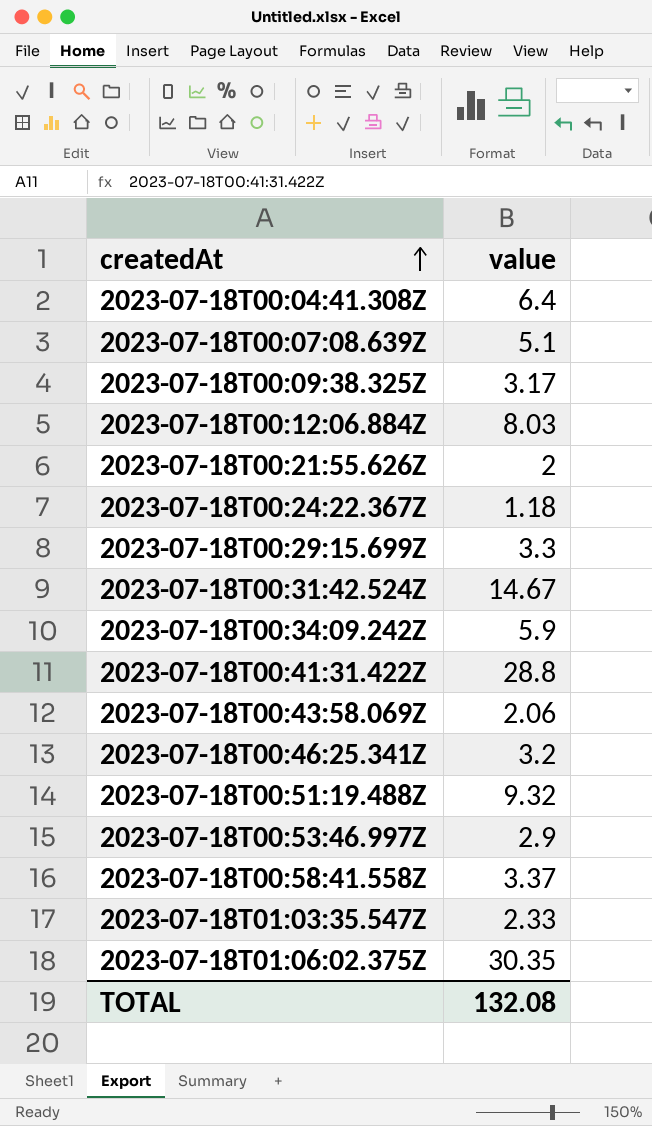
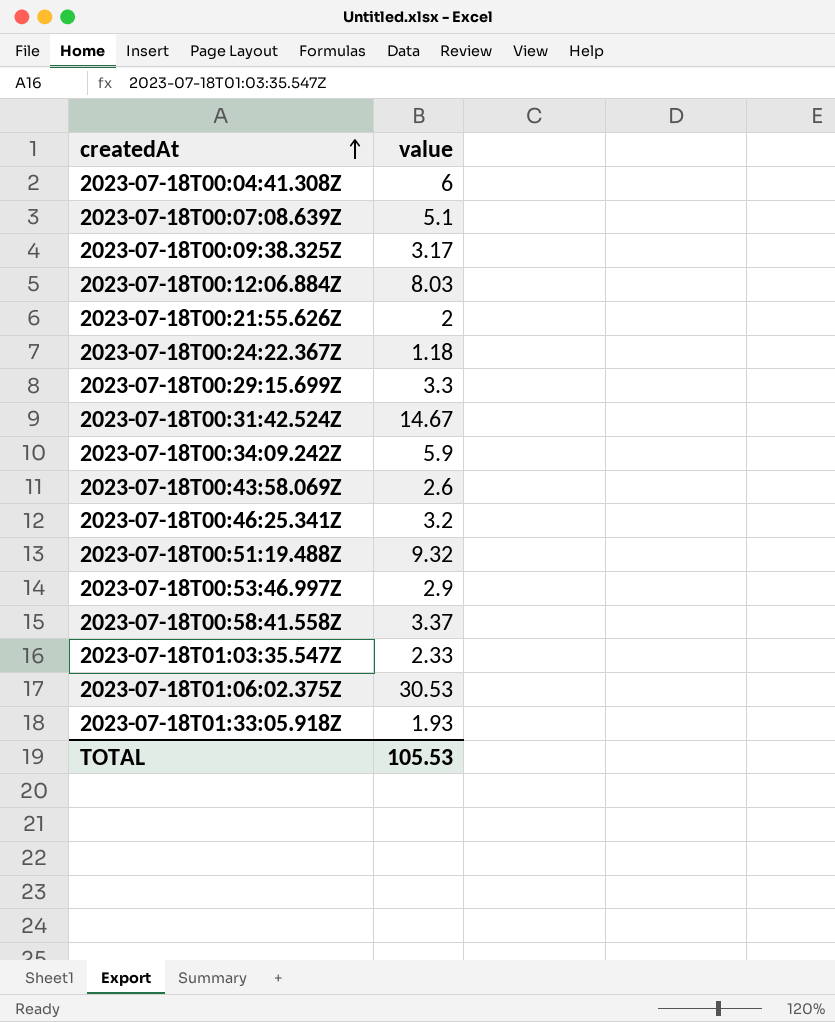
row 2023-07-18T00:41:31.422Z: 28.8 -> none
2023-07-18T00:04:41.308Z | value: 6.4 -> 6
2023-07-18T00:43:58.069Z | value: 2.06 -> 2.6
2023-07-18T01:06:02.375Z | value: 30.35 -> 30.53
row 2023-07-18T01:33:05.918Z: none -> 1.93
TOTAL | value: 132.08 -> 105.53

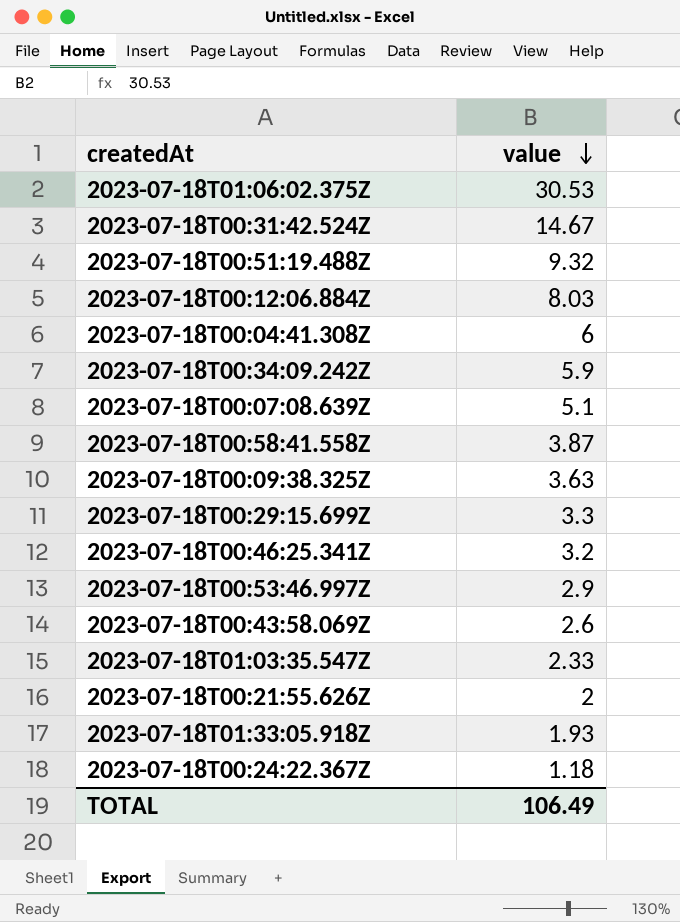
row order: createdAt ascending -> value descending
2023-07-18T00:58:41.558Z | value: 3.37 -> 3.87
2023-07-18T00:09:38.325Z | value: 3.17 -> 3.63
TOTAL | value: 105.53 -> 106.49

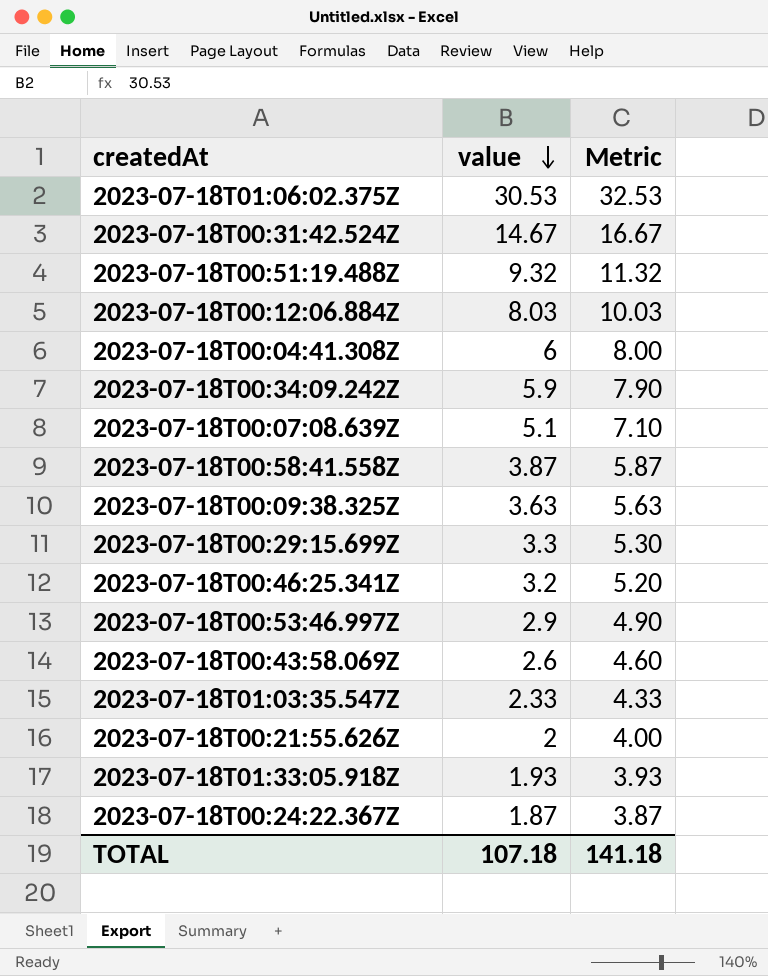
column Metric | formula: none -> [value] + 2
2023-07-18T00:24:22.367Z | value: 1.18 -> 1.87
TOTAL | value: 106.49 -> 107.18

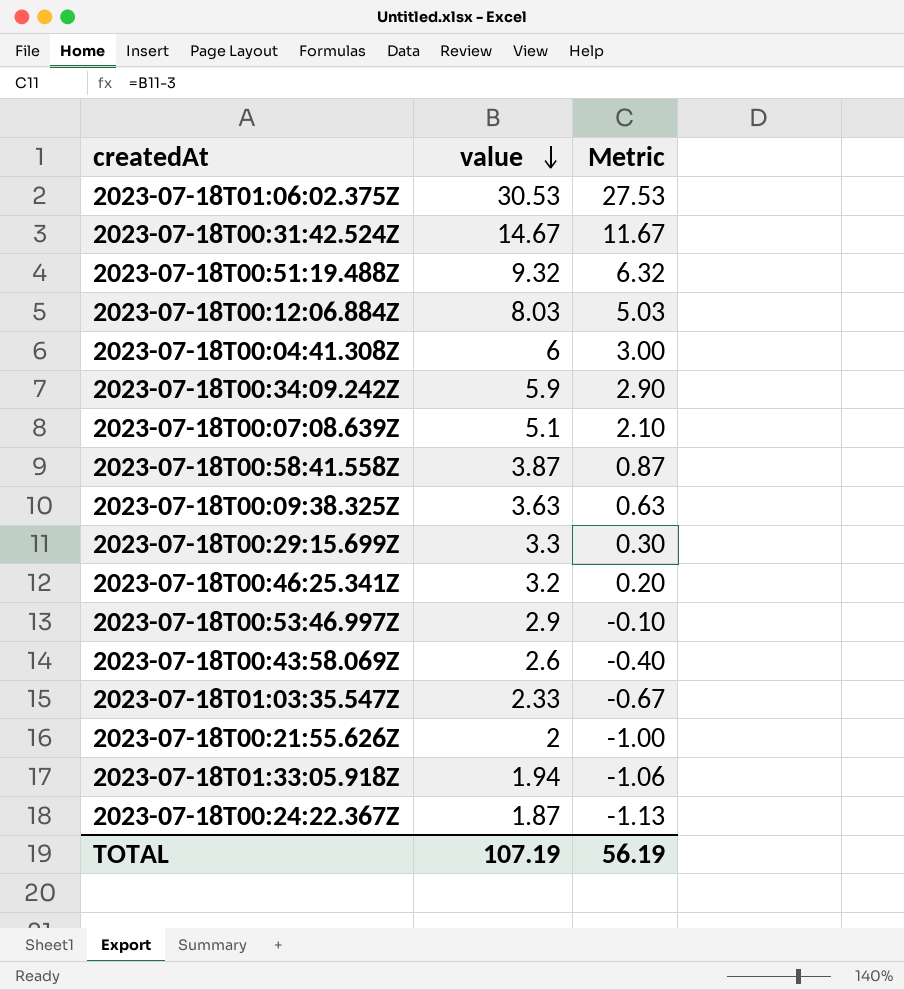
column Metric | formula: [value] + 2 -> [value] - 3
2023-07-18T01:33:05.918Z | value: 1.93 -> 1.94
TOTAL | value: 107.18 -> 107.19
TOTAL | Metric: 141.18 -> 56.19

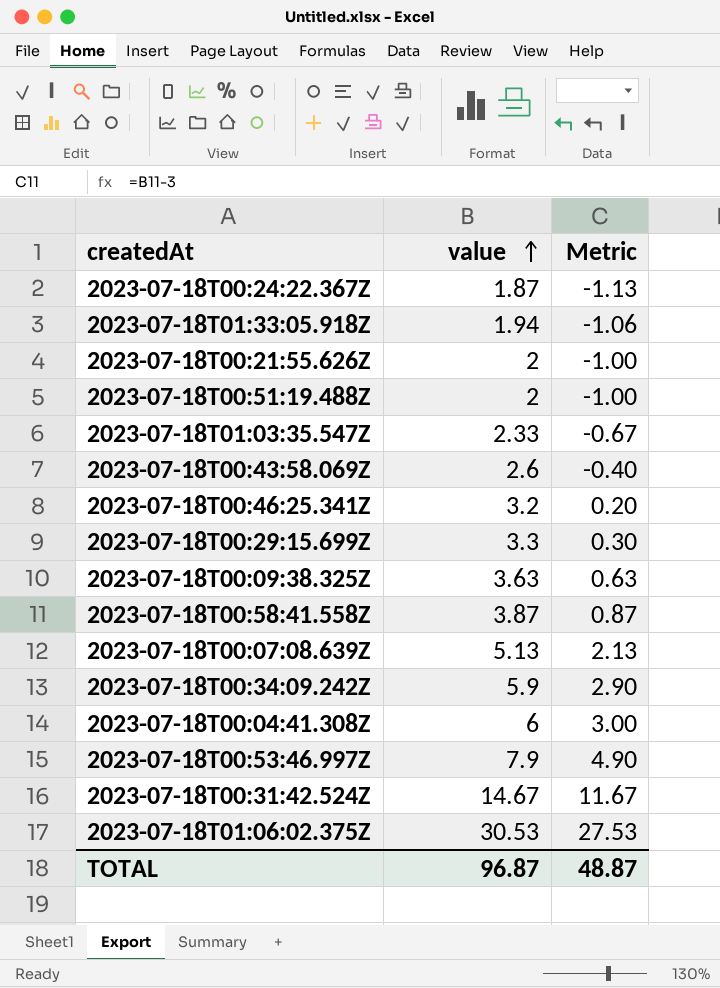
row order: value descending -> value ascending
row 2023-07-18T00:12:06.884Z: 8.03 | 5.03 -> none
2023-07-18T00:51:19.488Z | value: 9.32 -> 2
2023-07-18T00:51:19.488Z | Metric: 6.32 -> -1.00
2023-07-18T00:07:08.639Z | value: 5.1 -> 5.13
2023-07-18T00:07:08.639Z | Metric: 2.10 -> 2.13
2023-07-18T00:53:46.997Z | value: 2.9 -> 7.9
2023-07-18T00:53:46.997Z | Metric: -0.10 -> 4.90
TOTAL | value: 107.19 -> 96.87
TOTAL | Metric: 56.19 -> 48.87

